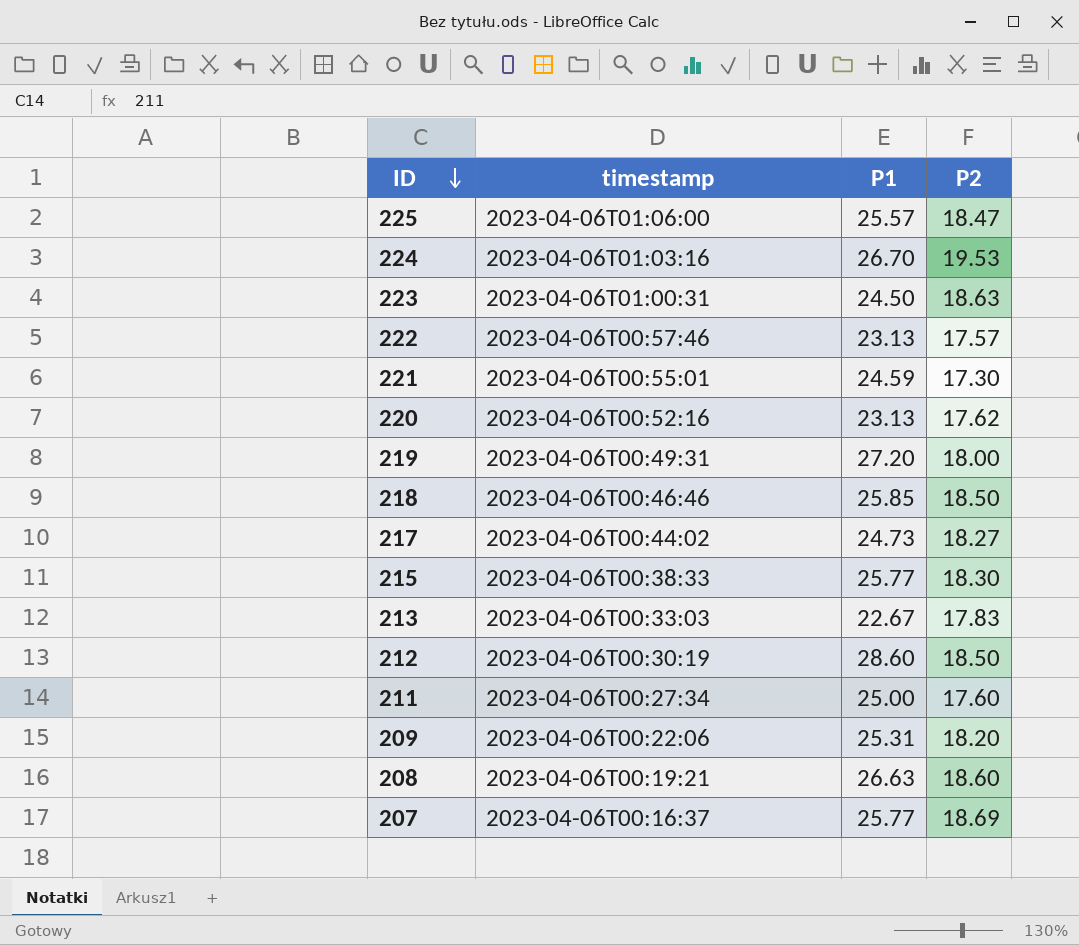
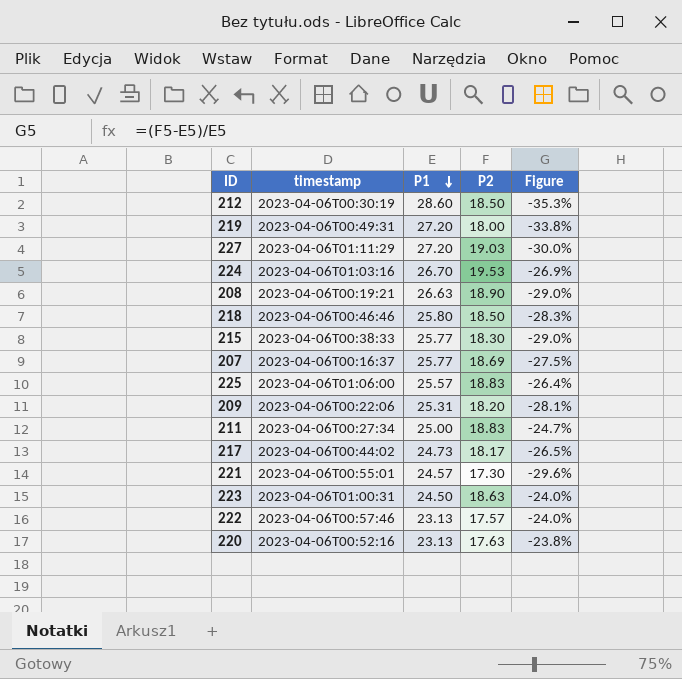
row order: ID descending -> P1 descending
column Figure | formula: none -> ([P2] - [P1]) / [P1]
row 213: 2023-04-06T00:33:03 | 22.67 | 17.83 -> none
row 227: none -> 2023-04-06T01:11:29 | 27.20 | 19.03 | -30.0%
208 | P2: 18.60 -> 18.90
218 | P1: 25.85 -> 25.80
225 | P2: 18.47 -> 18.83
211 | P2: 17.60 -> 18.83
217 | P2: 18.27 -> 18.17
221 | P1: 24.59 -> 24.57
220 | P2: 17.62 -> 17.63

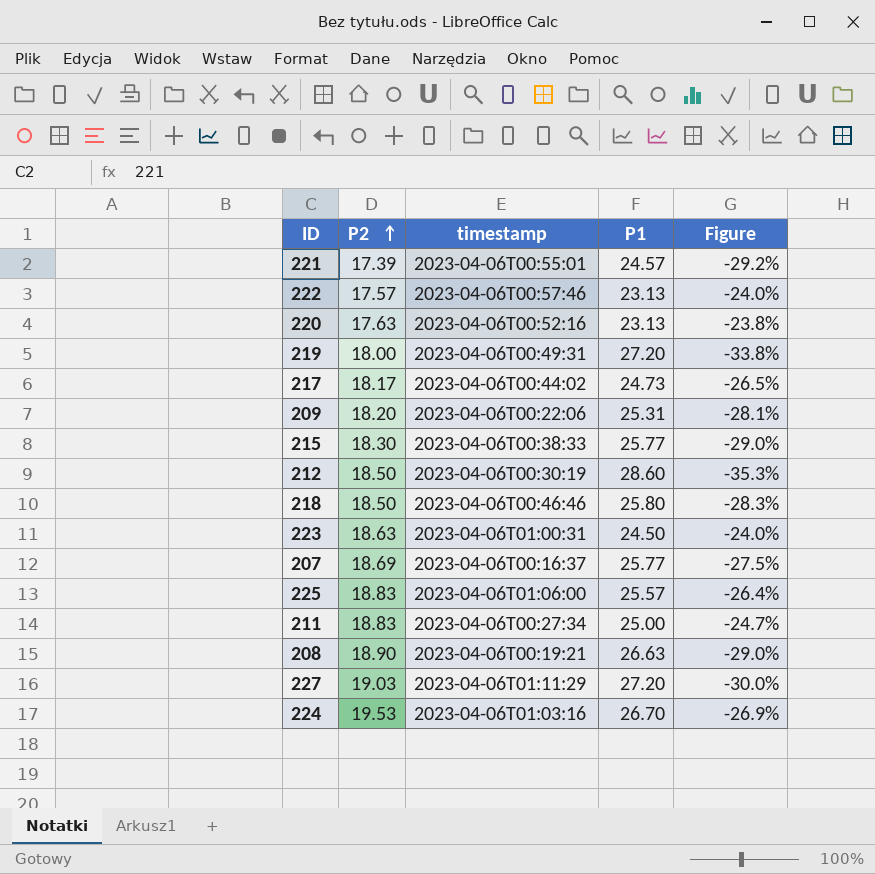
row order: P1 descending -> P2 ascending
column P2 | position: 4 -> 2
221 | P2: 17.30 -> 17.39
221 | Figure: -29.6% -> -29.2%

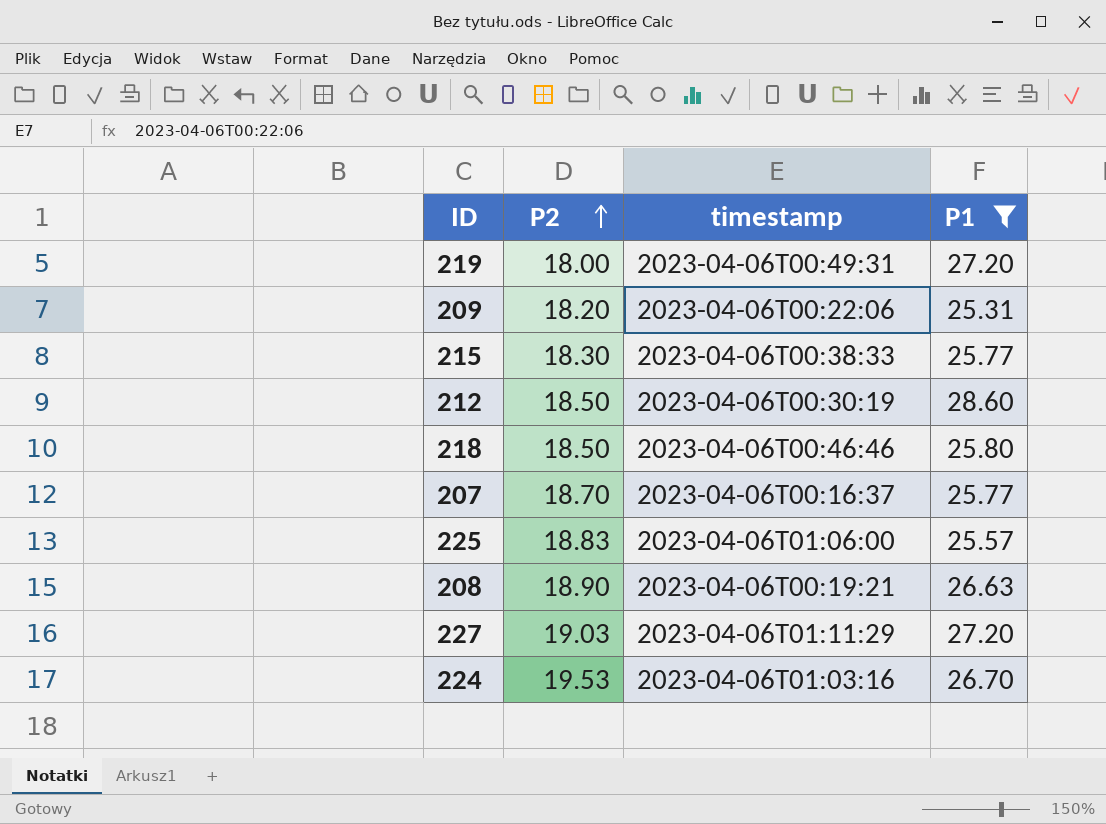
filter: none -> P1 >= 25.31
column Figure | formula: ([P2] - [P1]) / [P1] -> none
207 | P2: 18.69 -> 18.70

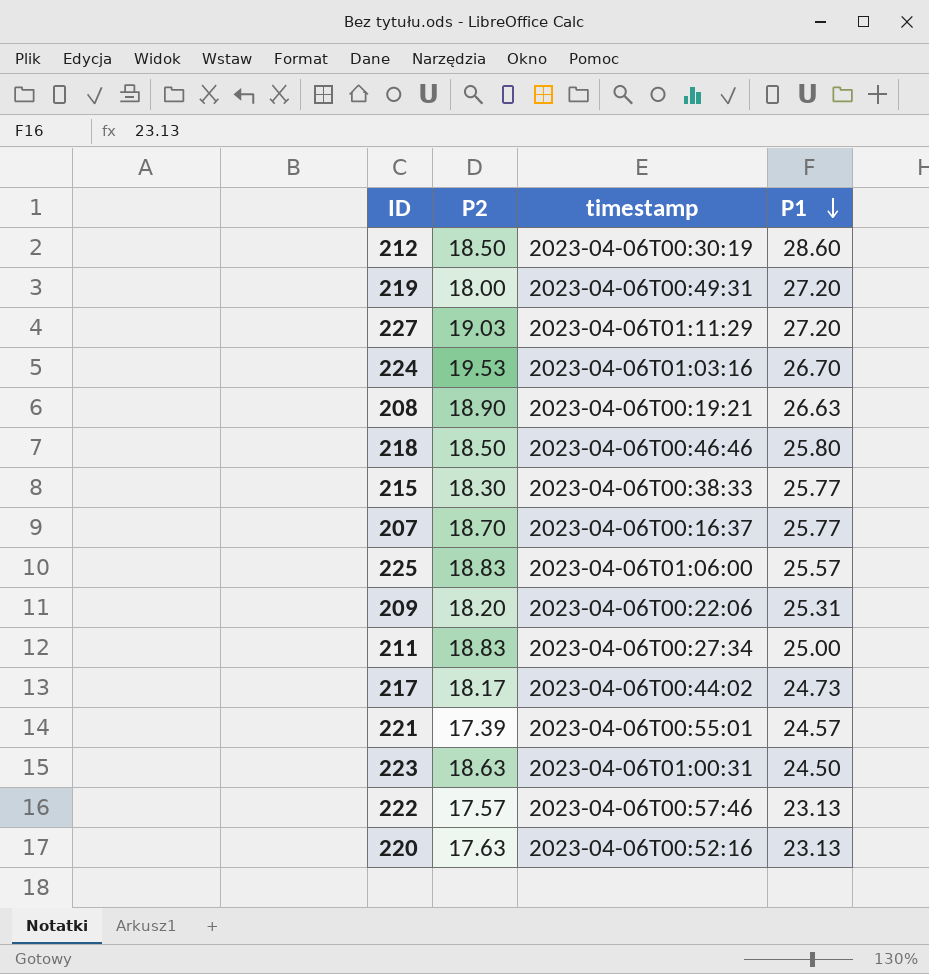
filter: P1 >= 25.31 -> none
row order: P2 ascending -> P1 descending

